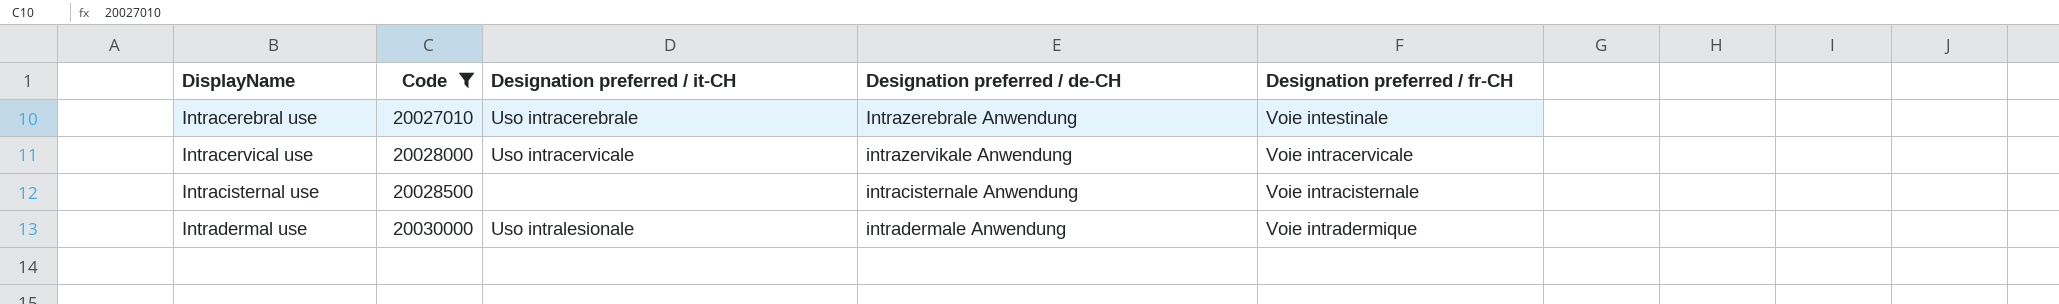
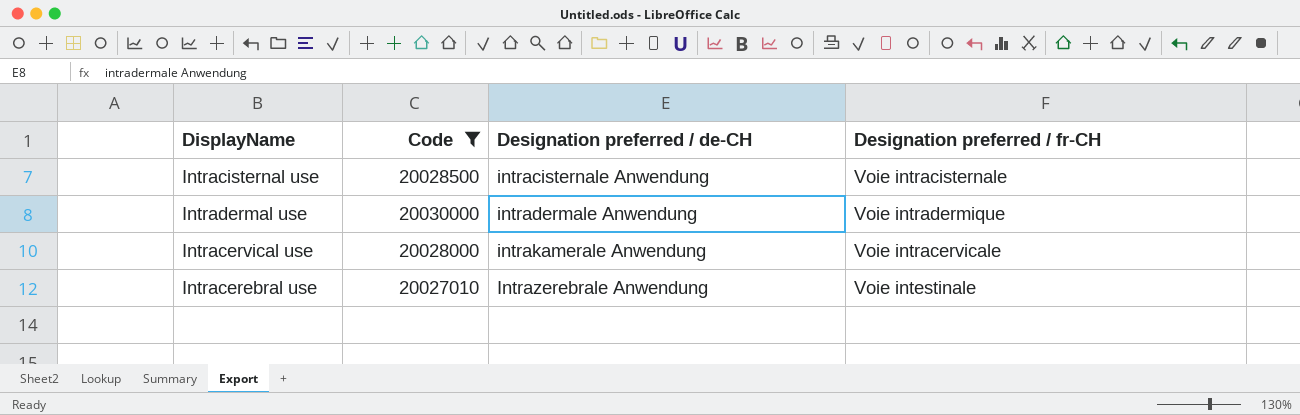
row order: DisplayName ascending -> Designation preferred / de-CH ascending
column Designation preferred / it-CH | position: 3 -> none
Intracervical use | Designation preferred / de-CH: intrazervikale Anwendung -> intrakamerale Anwendung

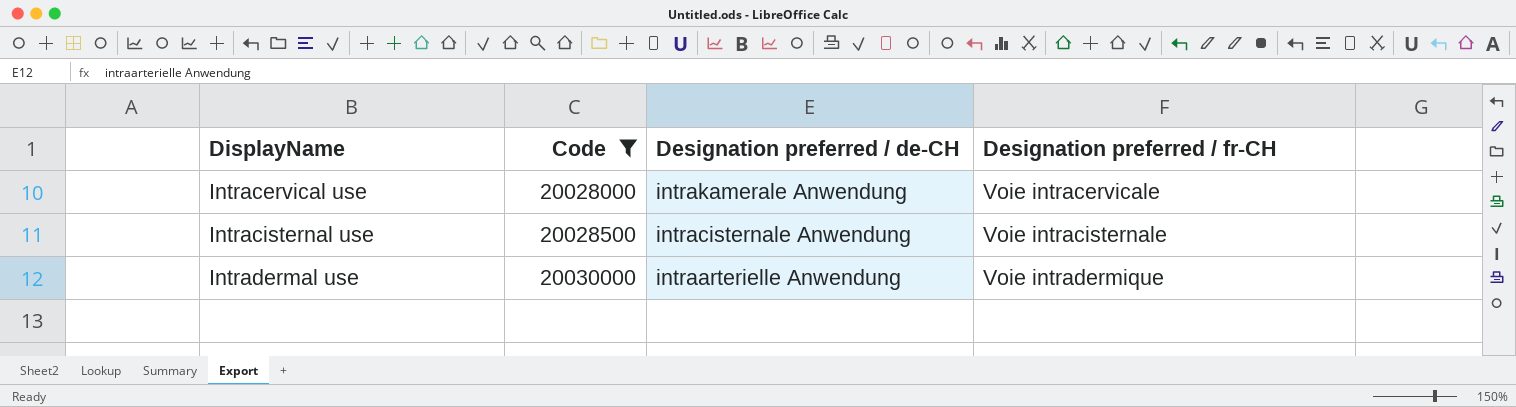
row order: Designation preferred / de-CH ascending -> DisplayName ascending
row Intracerebral use: 20027010 | Intrazerebrale Anwendung | Voie intestinale -> none
Intradermal use | Designation preferred / de-CH: intradermale Anwendung -> intraarterielle Anwendung

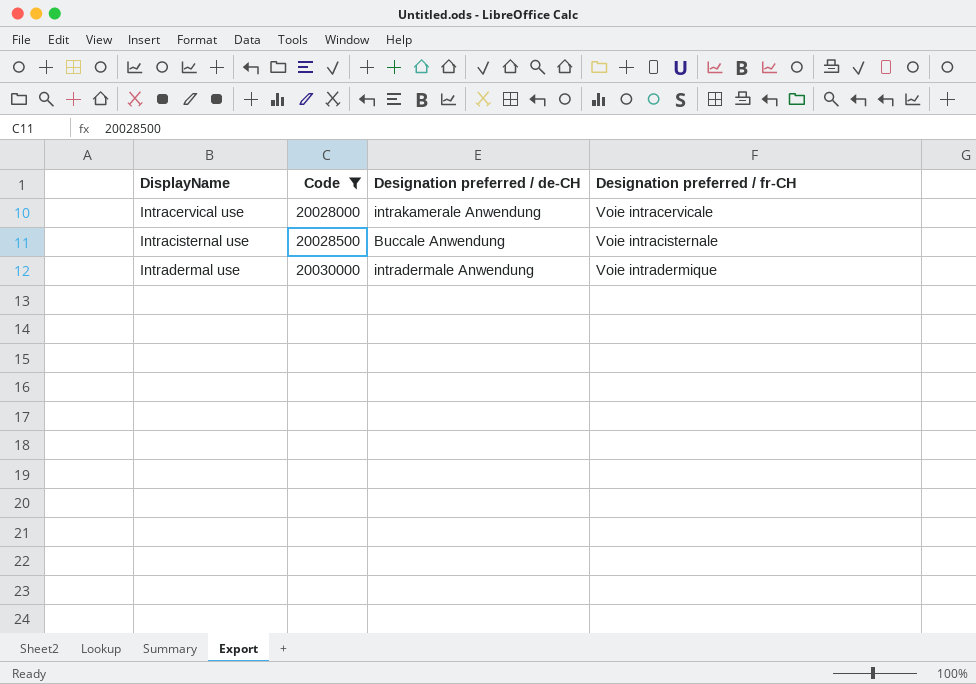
Intracisternal use | Designation preferred / de-CH: intracisternale Anwendung -> Buccale Anwendung
Intradermal use | Designation preferred / de-CH: intraarterielle Anwendung -> intradermale Anwendung

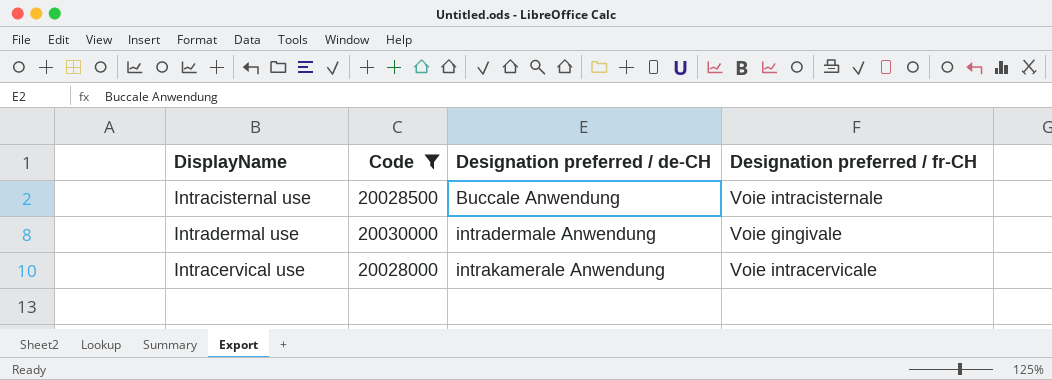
row order: DisplayName ascending -> Designation preferred / de-CH ascending
Intradermal use | Designation preferred / fr-CH: Voie intradermique -> Voie gingivale

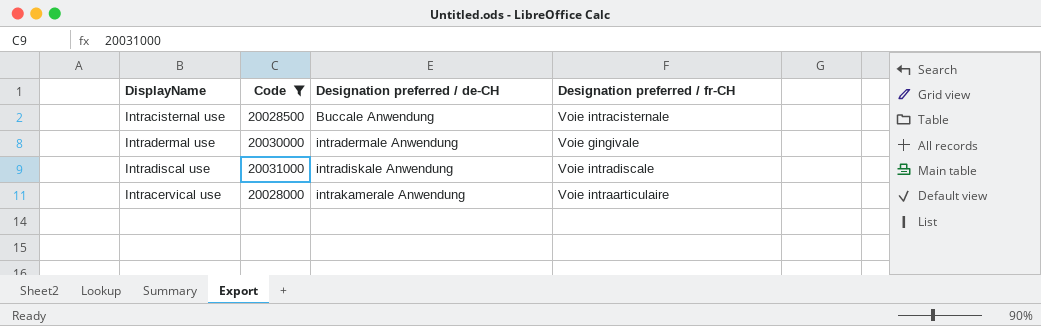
row Intradiscal use: none -> 20031000 | intradiskale Anwendung | Voie intradiscale
Intracervical use | Designation preferred / fr-CH: Voie intracervicale -> Voie intraarticulaire

